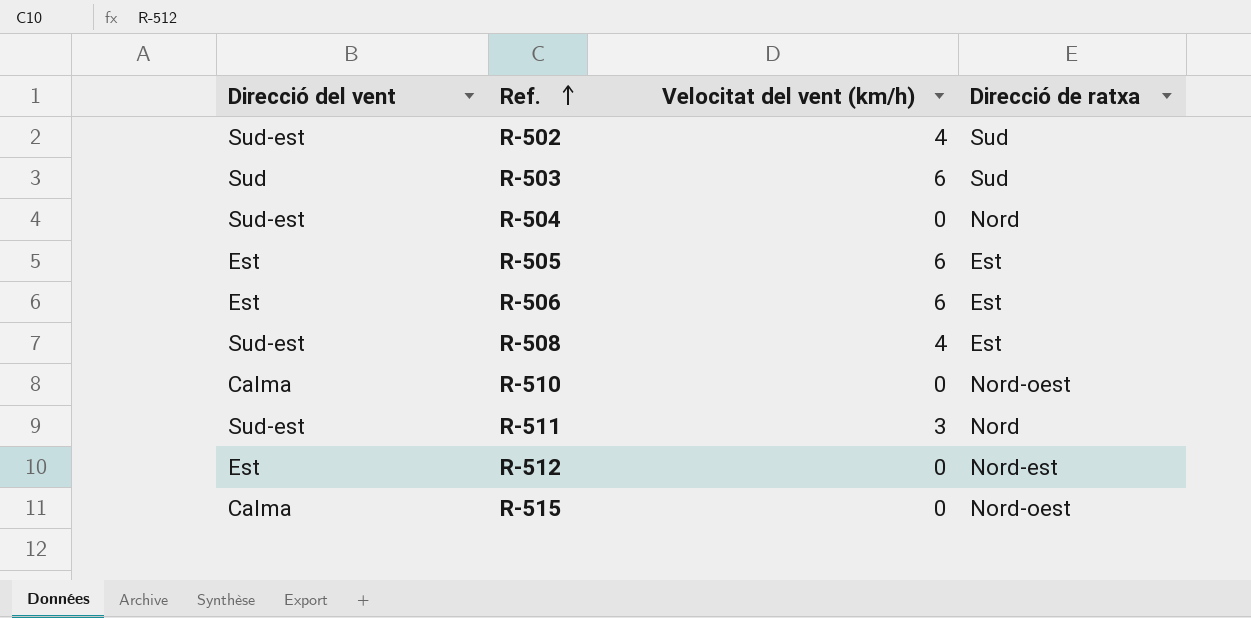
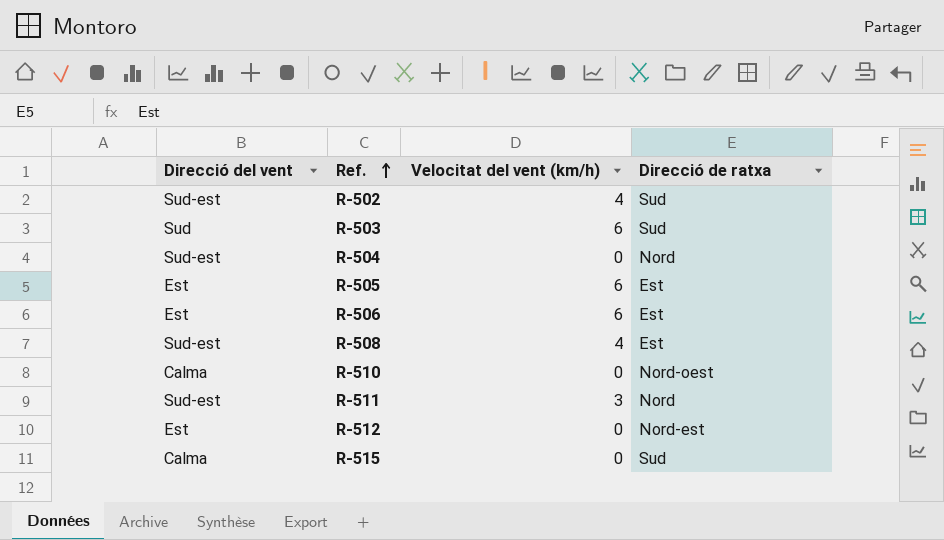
R-515 | Direcció de ratxa: Nord-oest -> Sud

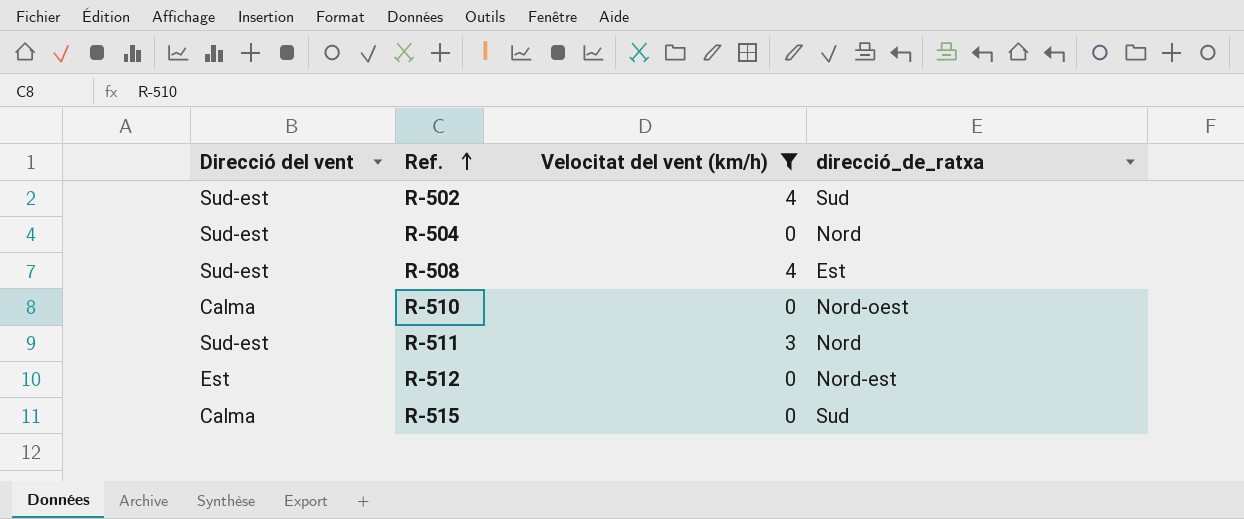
filter: none -> Velocitat del vent (km/h) != 6
column name: Direcció de ratxa -> direcció_de_ratxa

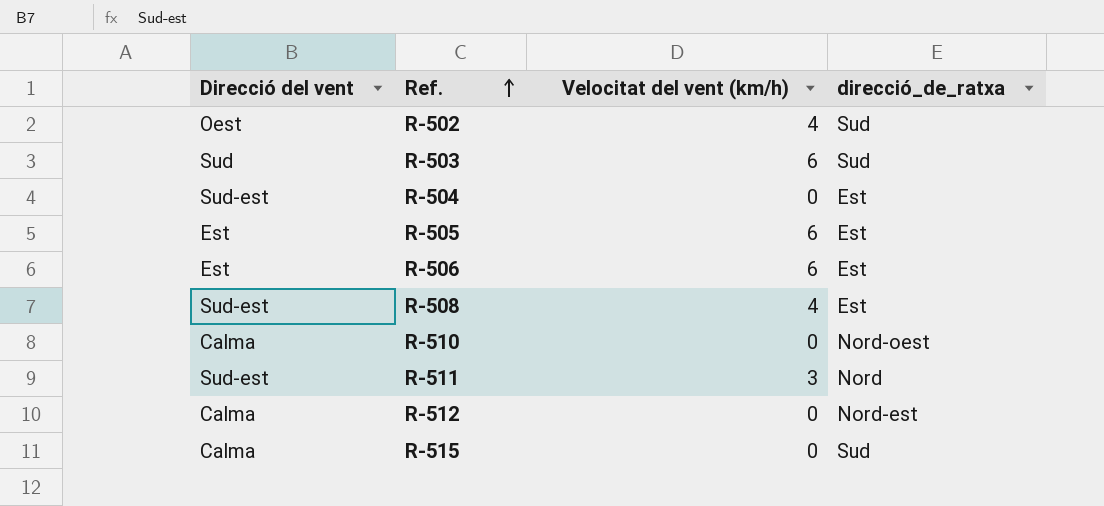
filter: Velocitat del vent (km/h) != 6 -> none
R-502 | Direcció del vent: Sud-est -> Oest
R-504 | direcció_de_ratxa: Nord -> Est
R-512 | Direcció del vent: Est -> Calma

